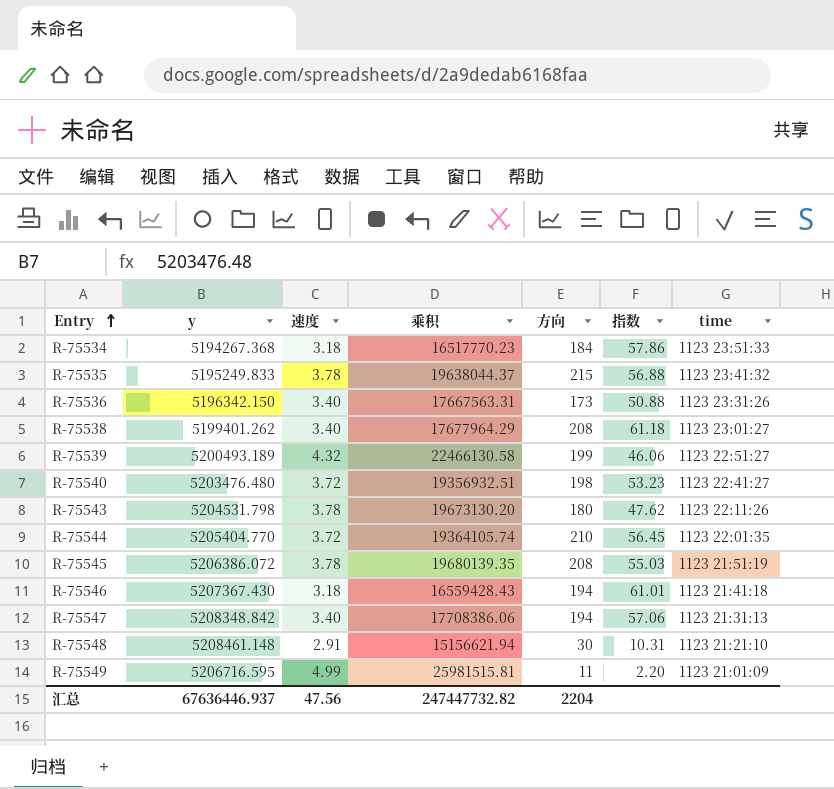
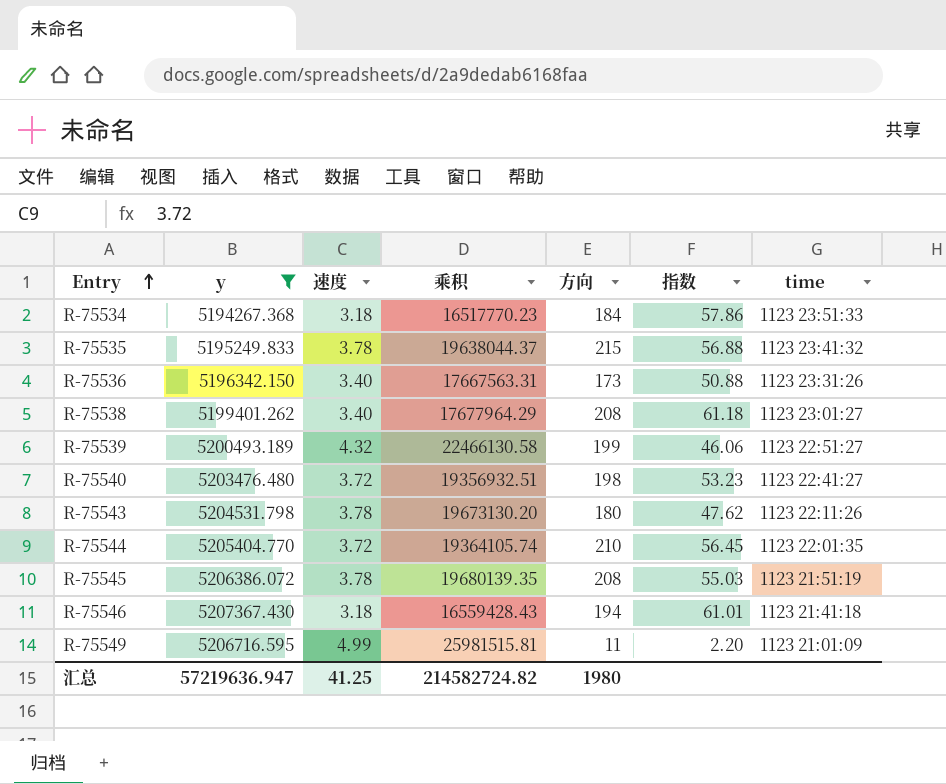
filter: none -> y <= 5207367.430
汇总 | y: 67636446.937 -> 57219636.947
汇总 | 速度: 47.56 -> 41.25
汇总 | 乘积: 247447732.82 -> 214582724.82
汇总 | 方向: 2204 -> 1980

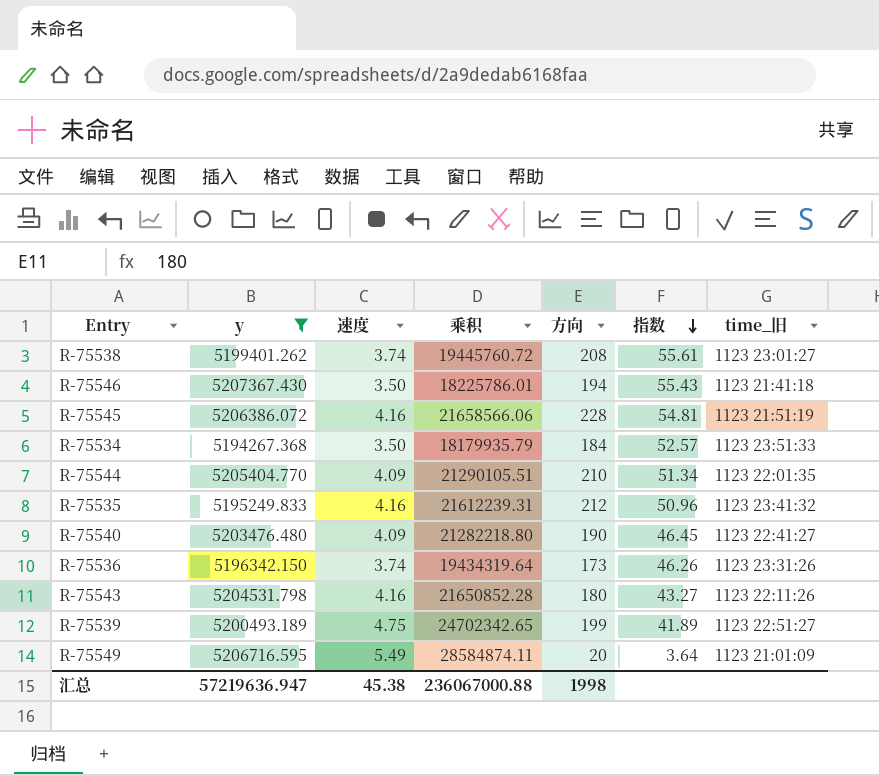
row order: Entry ascending -> 指数 descending
column name: time -> time_旧
R-75538 | 速度: 3.40 -> 3.74
R-75538 | 乘积: 17677964.29 -> 19445760.72
R-75538 | 指数: 61.18 -> 55.61
R-75546 | 速度: 3.18 -> 3.50
R-75546 | 乘积: 16559428.43 -> 18225786.01
R-75546 | 指数: 61.01 -> 55.43
R-75545 | 速度: 3.78 -> 4.16
R-75545 | 乘积: 19680139.35 -> 21658566.06
R-75545 | 方向: 208 -> 228
R-75545 | 指数: 55.03 -> 54.81
R-75534 | 速度: 3.18 -> 3.50
R-75534 | 乘积: 16517770.23 -> 18179935.79
R-75534 | 指数: 57.86 -> 52.57
R-75544 | 速度: 3.72 -> 4.09
R-75544 | 乘积: 19364105.74 -> 21290105.51
R-75544 | 指数: 56.45 -> 51.34
R-75535 | 速度: 3.78 -> 4.16
R-75535 | 乘积: 19638044.37 -> 21612239.31
R-75535 | 方向: 215 -> 212
R-75535 | 指数: 56.88 -> 50.96
R-75540 | 速度: 3.72 -> 4.09
R-75540 | 乘积: 19356932.51 -> 21282218.80
R-75540 | 方向: 198 -> 190
R-75540 | 指数: 53.23 -> 46.45
R-75536 | 速度: 3.40 -> 3.74
R-75536 | 乘积: 17667563.31 -> 19434319.64
R-75536 | 指数: 50.88 -> 46.26
R-75543 | 速度: 3.78 -> 4.16
R-75543 | 乘积: 19673130.20 -> 21650852.28
R-75543 | 指数: 47.62 -> 43.27
R-75539 | 速度: 4.32 -> 4.75
R-75539 | 乘积: 22466130.58 -> 24702342.65
R-75539 | 指数: 46.06 -> 41.89
R-75549 | 速度: 4.99 -> 5.49
R-75549 | 乘积: 25981515.81 -> 28584874.11
R-75549 | 方向: 11 -> 20
R-75549 | 指数: 2.20 -> 3.64
汇总 | 速度: 41.25 -> 45.38
汇总 | 乘积: 214582724.82 -> 236067000.88
汇总 | 方向: 1980 -> 1998

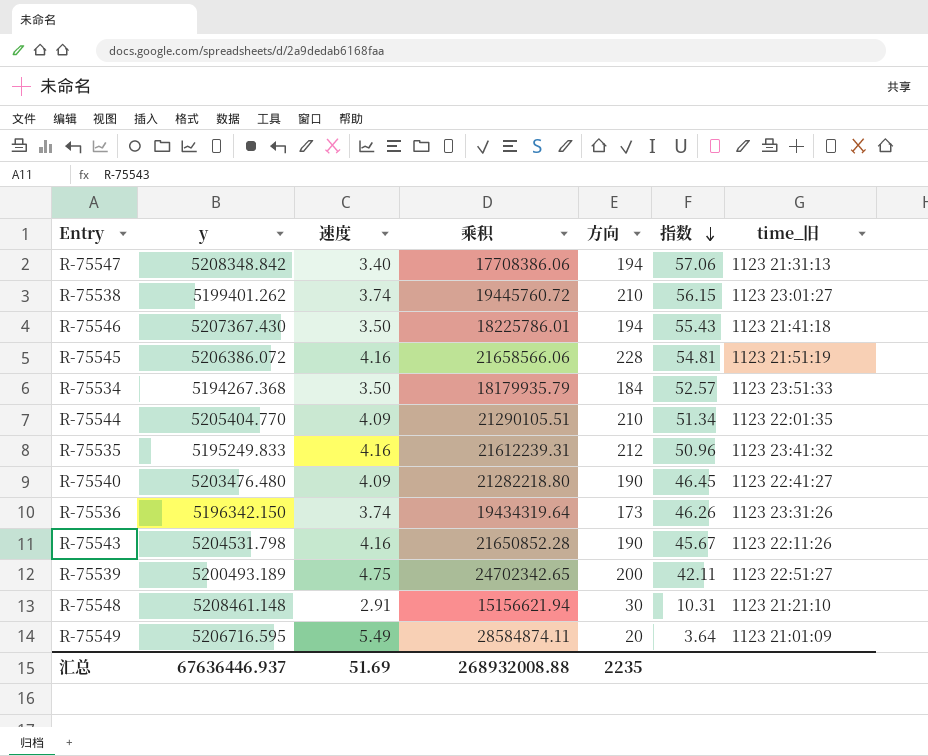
filter: y <= 5207367.430 -> none
R-75538 | 方向: 208 -> 210
R-75538 | 指数: 55.61 -> 56.15
R-75543 | 方向: 180 -> 190
R-75543 | 指数: 43.27 -> 45.67
R-75539 | 方向: 199 -> 200
R-75539 | 指数: 41.89 -> 42.11
汇总 | y: 57219636.947 -> 67636446.937
汇总 | 速度: 45.38 -> 51.69
汇总 | 乘积: 236067000.88 -> 268932008.88
汇总 | 方向: 1998 -> 2235

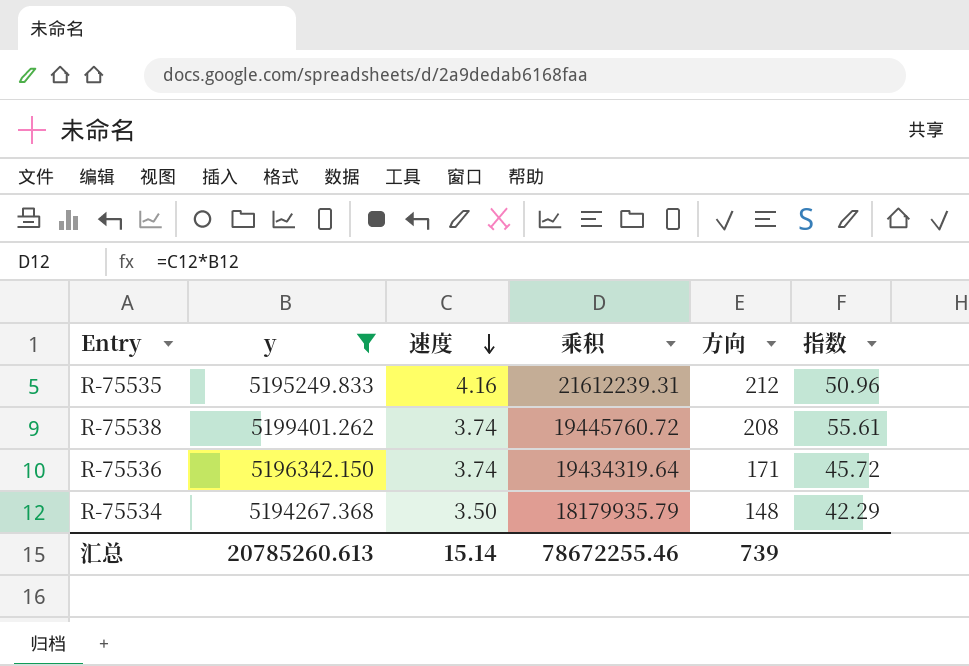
filter: none -> y <= 5199401.262
row order: 指数 descending -> 速度 descending
column time_旧 | position: 7 -> none
R-75538 | 方向: 210 -> 208
R-75538 | 指数: 56.15 -> 55.61
R-75536 | 方向: 173 -> 171
R-75536 | 指数: 46.26 -> 45.72
R-75534 | 方向: 184 -> 148
R-75534 | 指数: 52.57 -> 42.29
汇总 | y: 67636446.937 -> 20785260.613
汇总 | 速度: 51.69 -> 15.14
汇总 | 乘积: 268932008.88 -> 78672255.46
汇总 | 方向: 2235 -> 739

